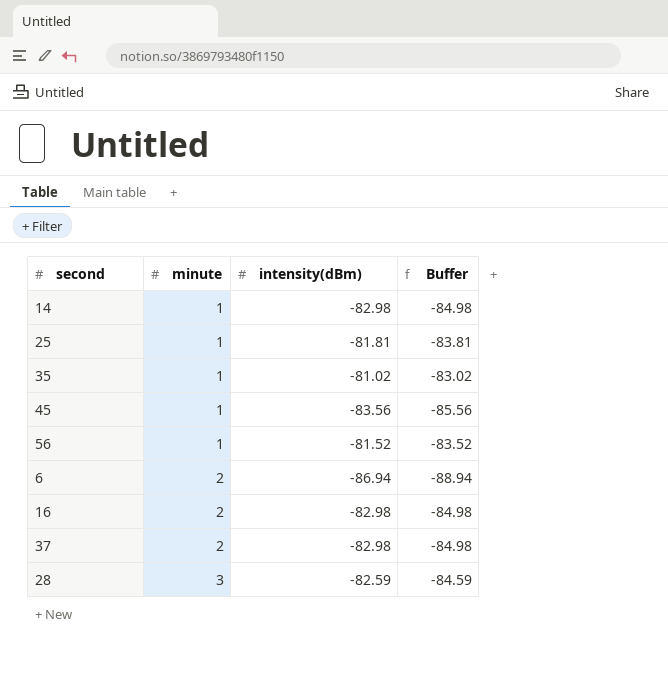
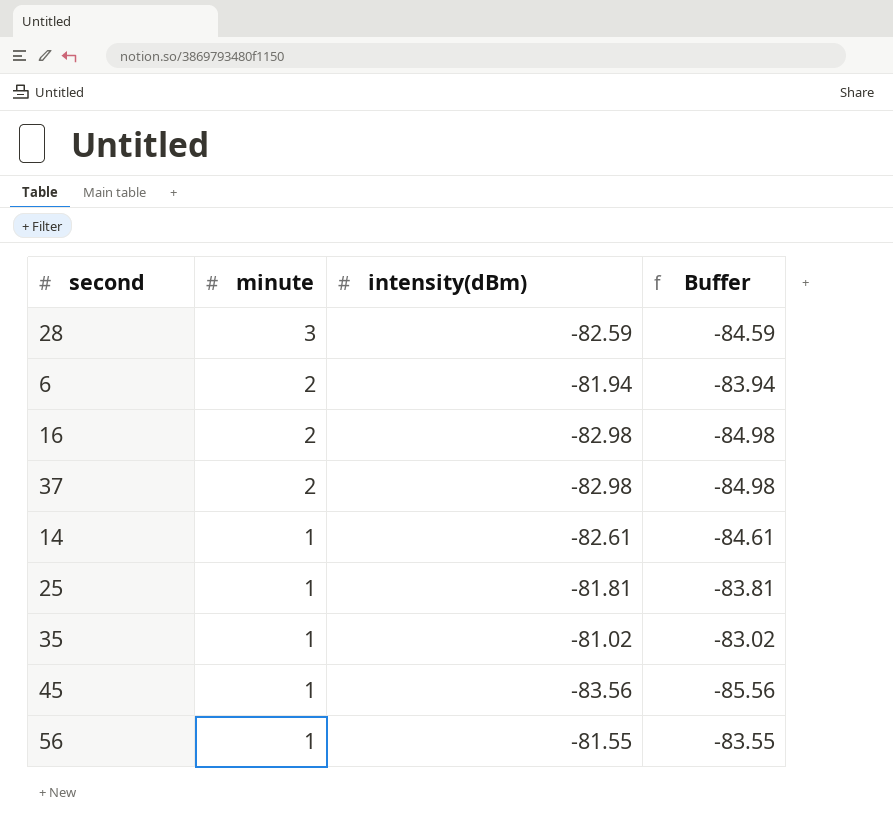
row order: minute ascending -> minute descending
6 | intensity(dBm): -86.94 -> -81.94
6 | Buffer: -88.94 -> -83.94
14 | intensity(dBm): -82.98 -> -82.61
14 | Buffer: -84.98 -> -84.61
56 | intensity(dBm): -81.52 -> -81.55
56 | Buffer: -83.52 -> -83.55

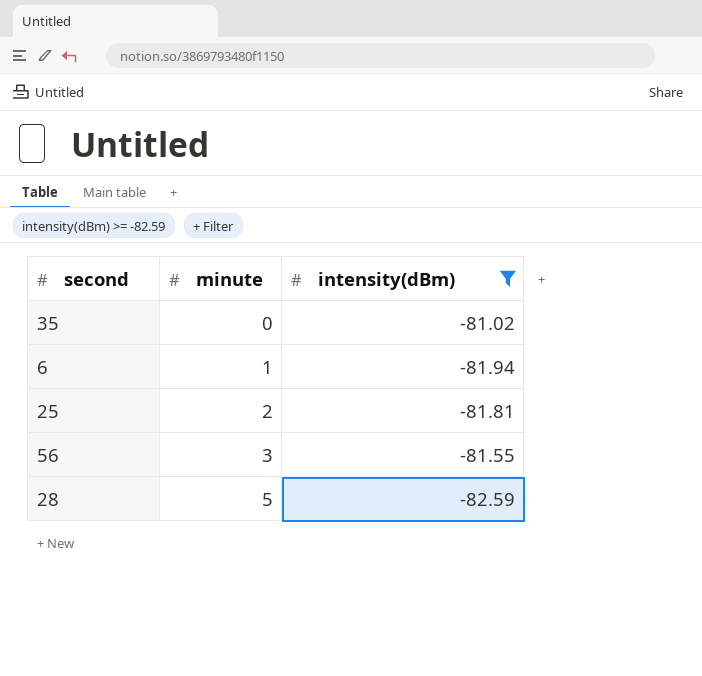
filter: none -> intensity(dBm) >= -82.59
row order: minute descending -> minute ascending
column Buffer | formula: [intensity(dBm)] - 2 -> none
35 | minute: 1 -> 0
6 | minute: 2 -> 1
25 | minute: 1 -> 2
56 | minute: 1 -> 3
28 | minute: 3 -> 5

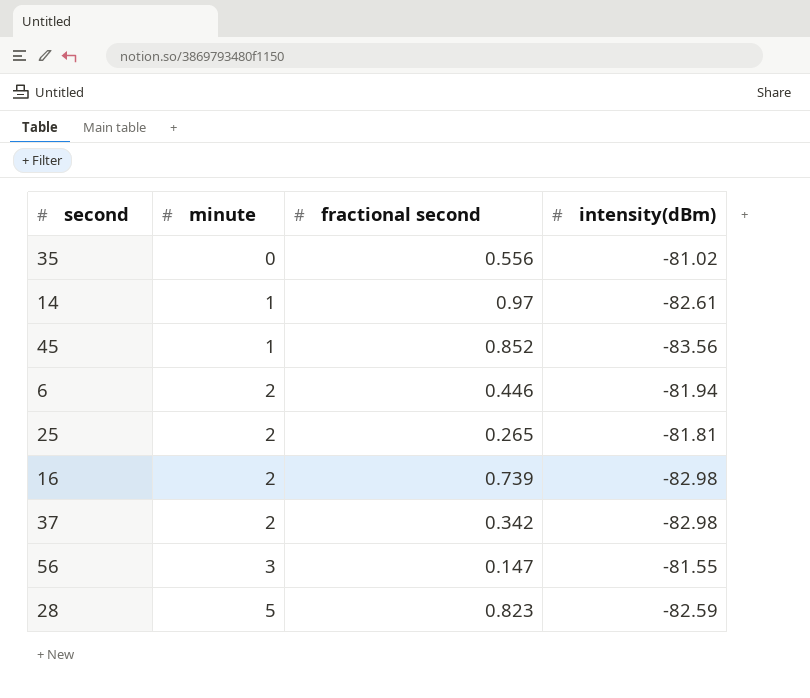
filter: intensity(dBm) >= -82.59 -> none
column fractional second | position: none -> 3
6 | minute: 1 -> 2

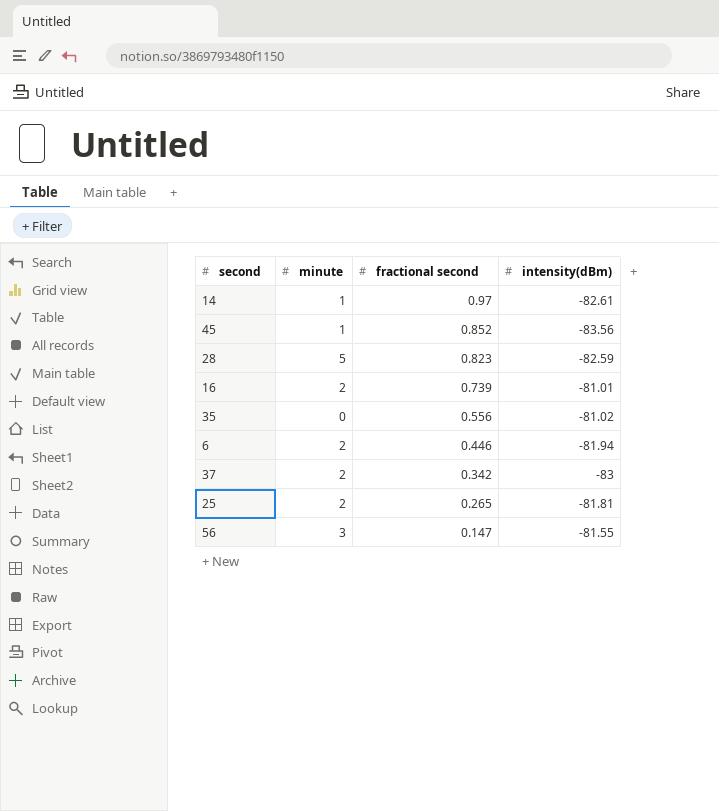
row order: minute ascending -> fractional second descending
16 | intensity(dBm): -82.98 -> -81.01
37 | intensity(dBm): -82.98 -> -83

